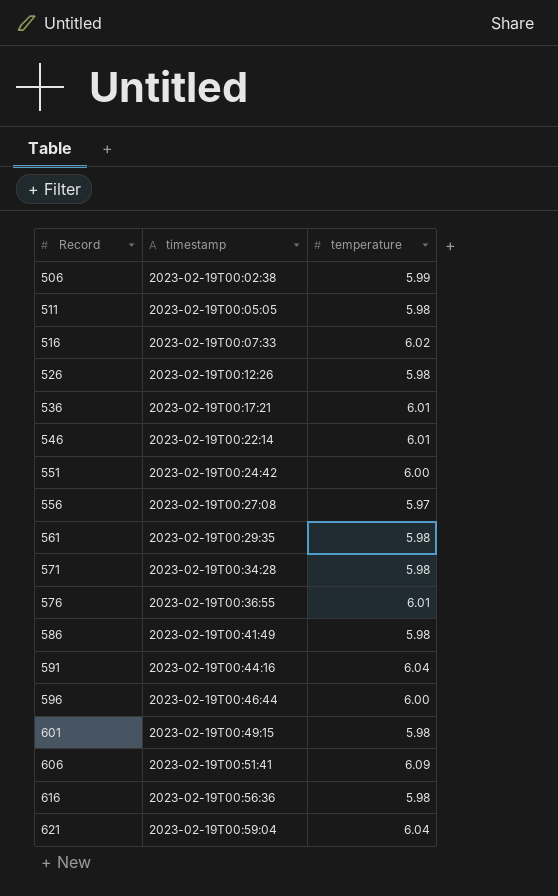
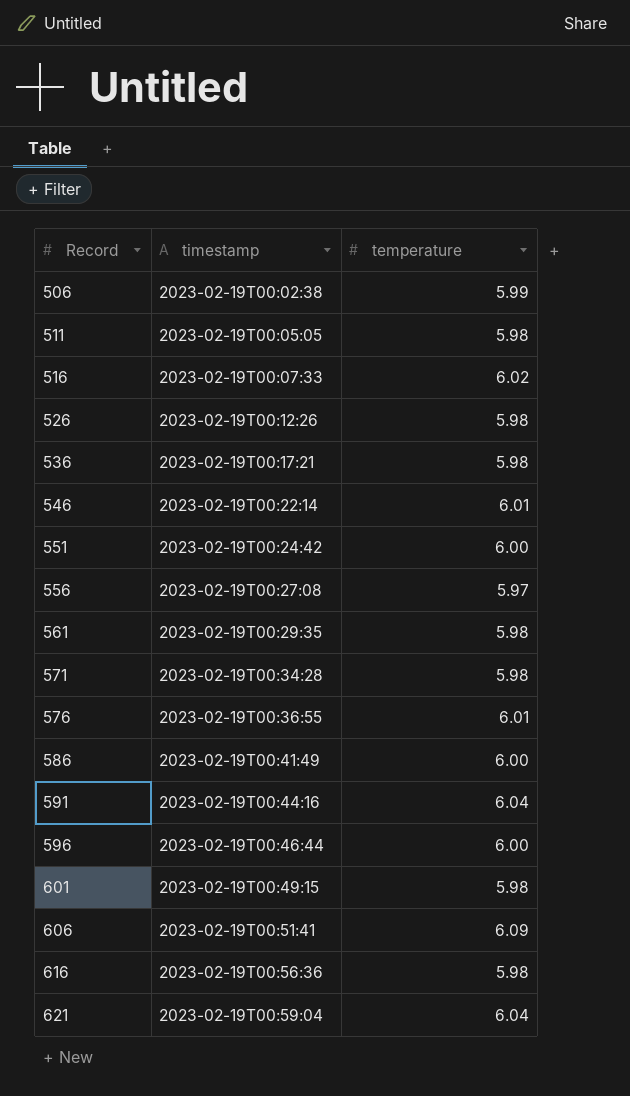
536 | temperature: 6.01 -> 5.98
586 | temperature: 5.98 -> 6.00

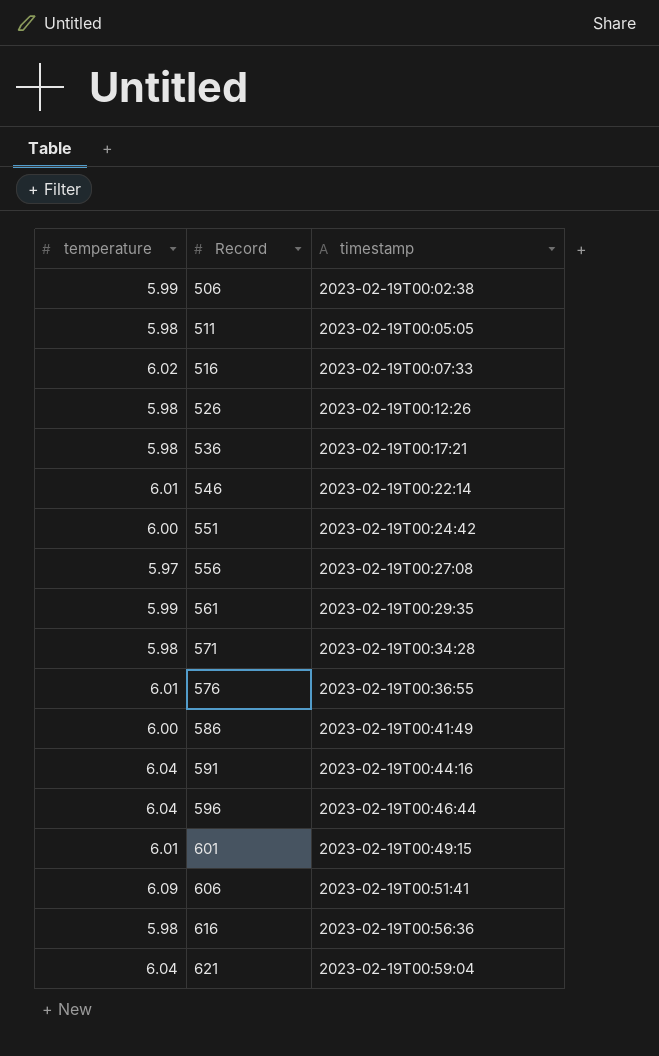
column temperature | position: 3 -> 1
561 | temperature: 5.98 -> 5.99
596 | temperature: 6.00 -> 6.04
601 | temperature: 5.98 -> 6.01

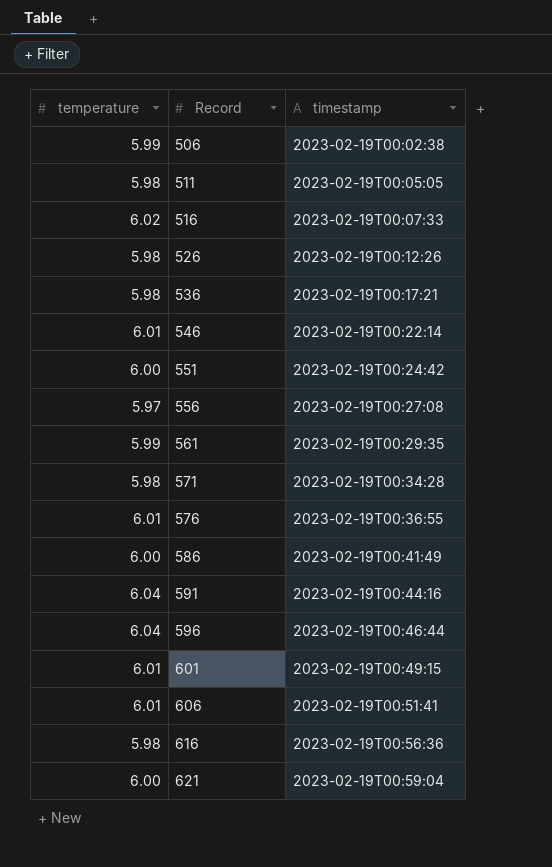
606 | temperature: 6.09 -> 6.01
621 | temperature: 6.04 -> 6.00

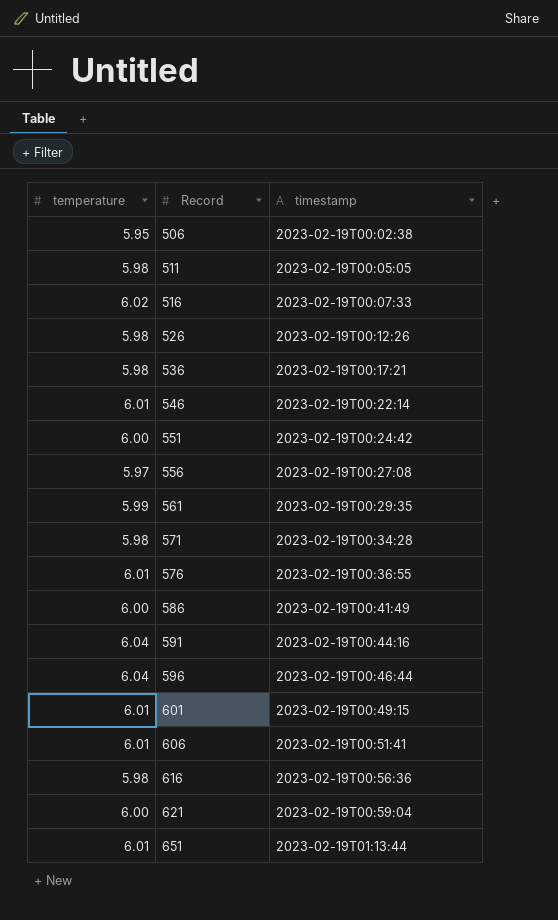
506 | temperature: 5.99 -> 5.95
row 651: none -> 6.01 | 2023-02-19T01:13:44

